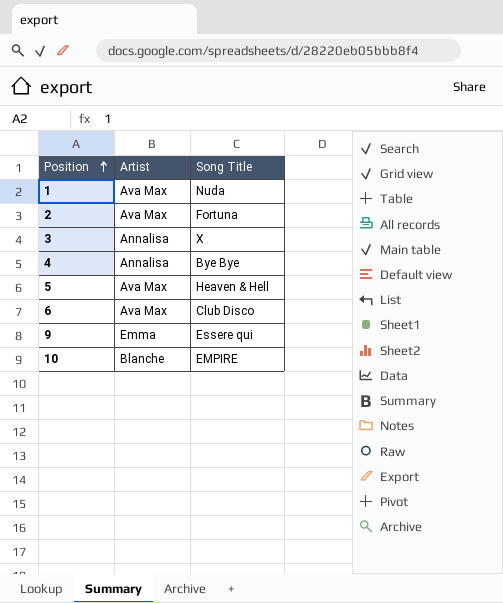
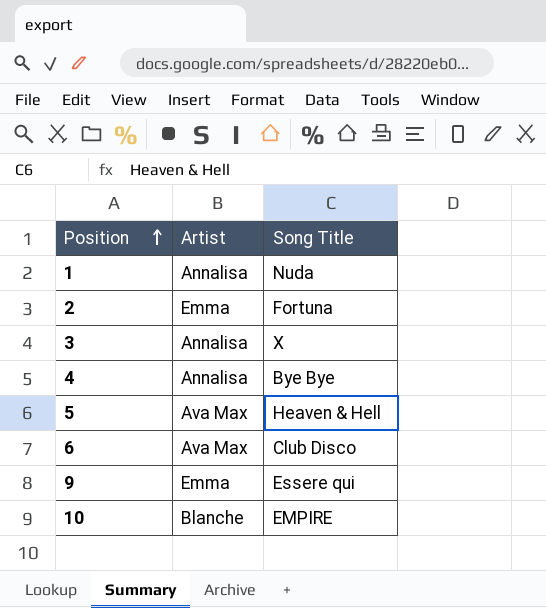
1 | Artist: Ava Max -> Annalisa
2 | Artist: Ava Max -> Emma

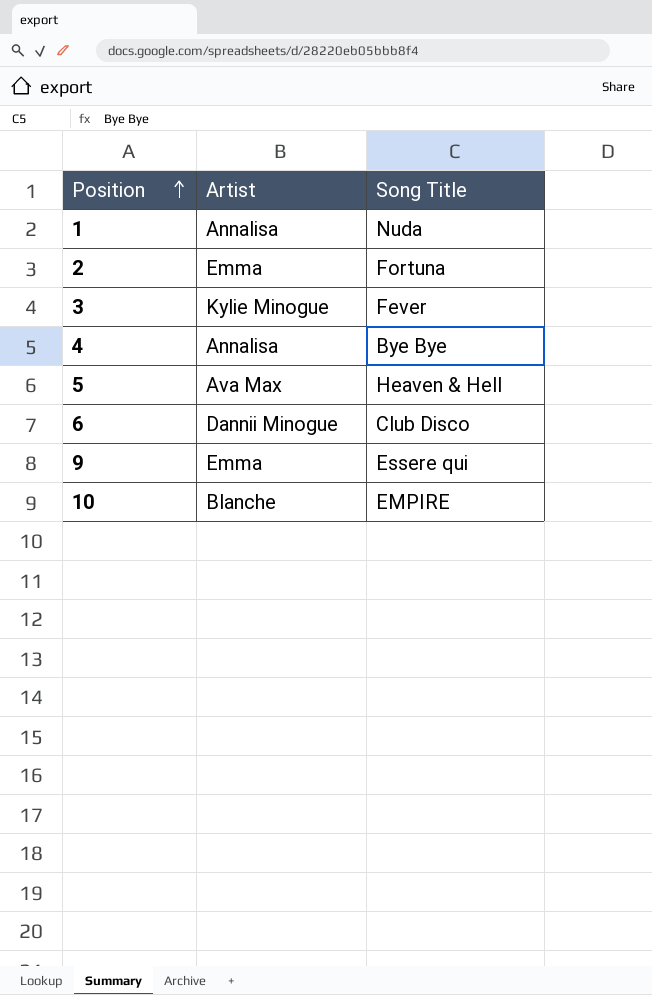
3 | Artist: Annalisa -> Kylie Minogue
3 | Song Title: X -> Fever
6 | Artist: Ava Max -> Dannii Minogue

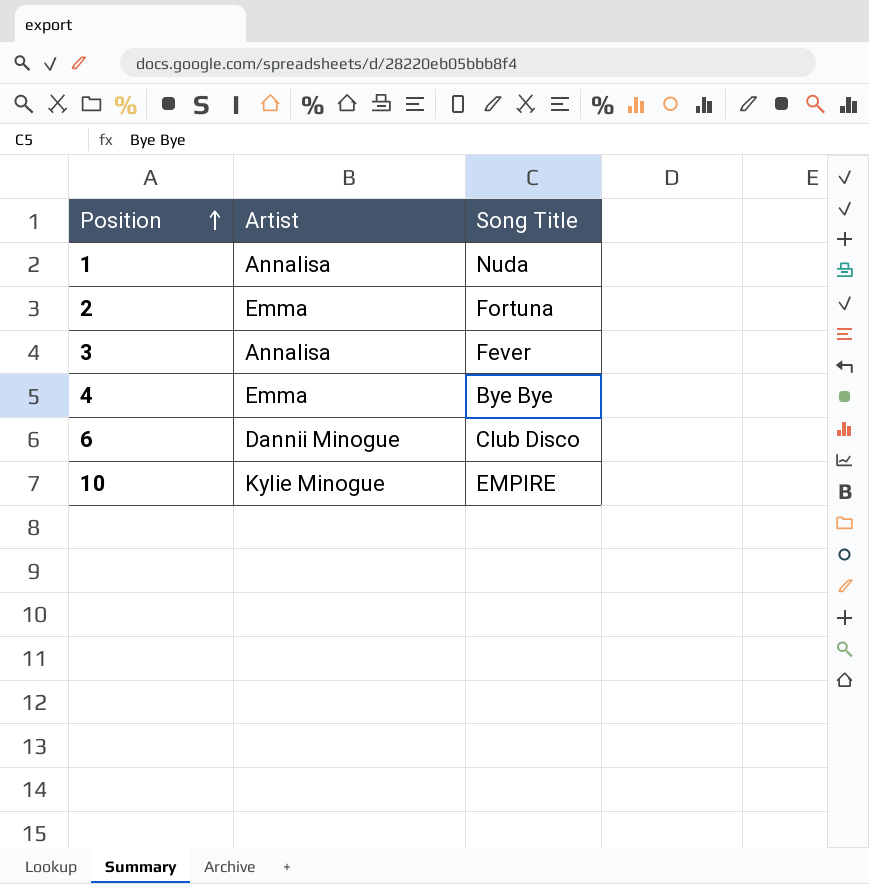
row 5: Ava Max | Heaven & Hell -> none
row 9: Emma | Essere qui -> none
3 | Artist: Kylie Minogue -> Annalisa
4 | Artist: Annalisa -> Emma
10 | Artist: Blanche -> Kylie Minogue

